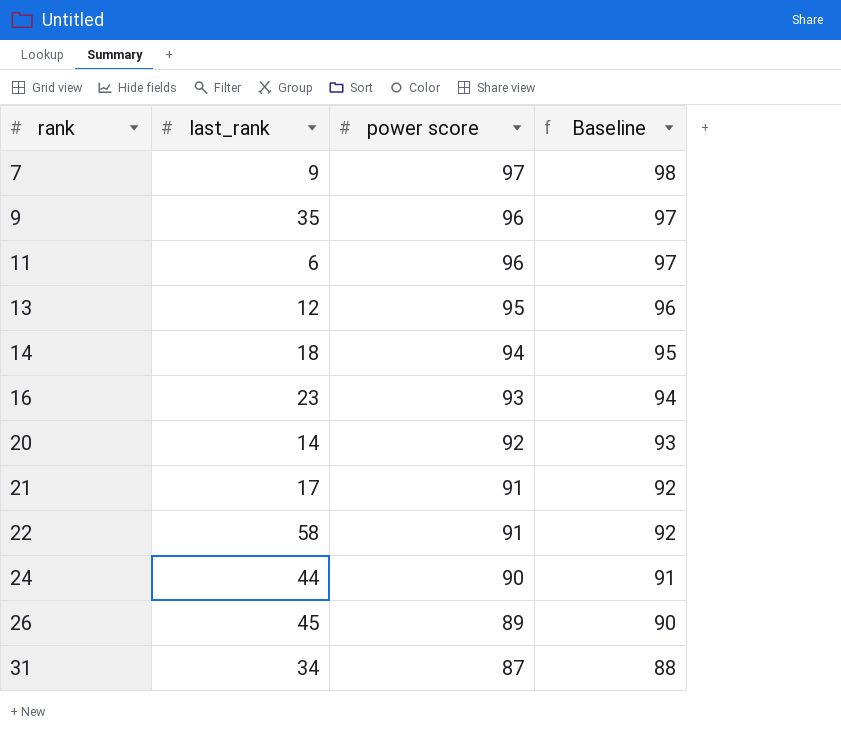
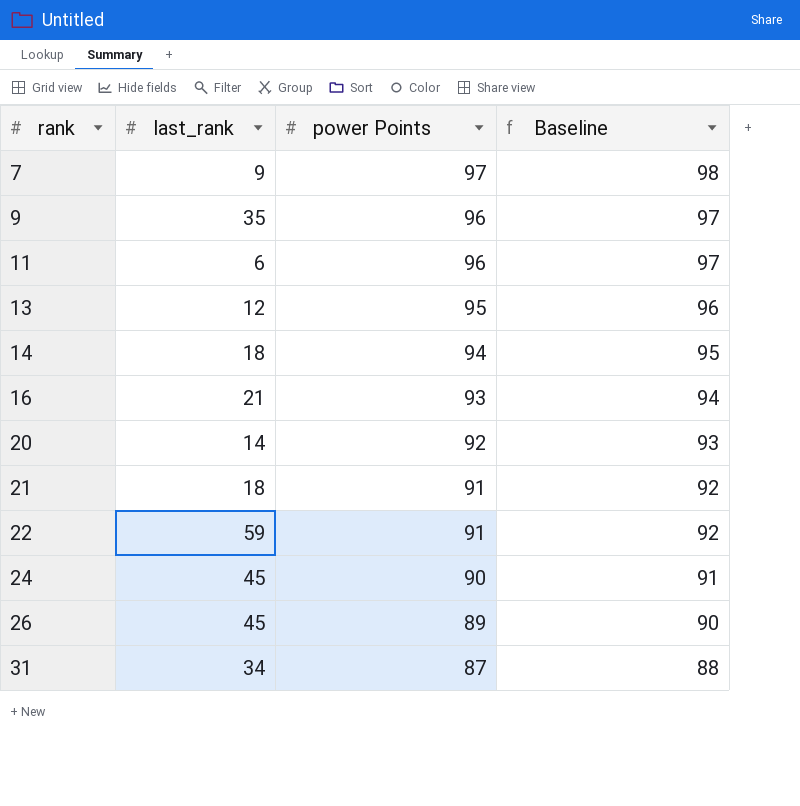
column name: power score -> power Points
16 | last_rank: 23 -> 21
21 | last_rank: 17 -> 18
22 | last_rank: 58 -> 59
24 | last_rank: 44 -> 45

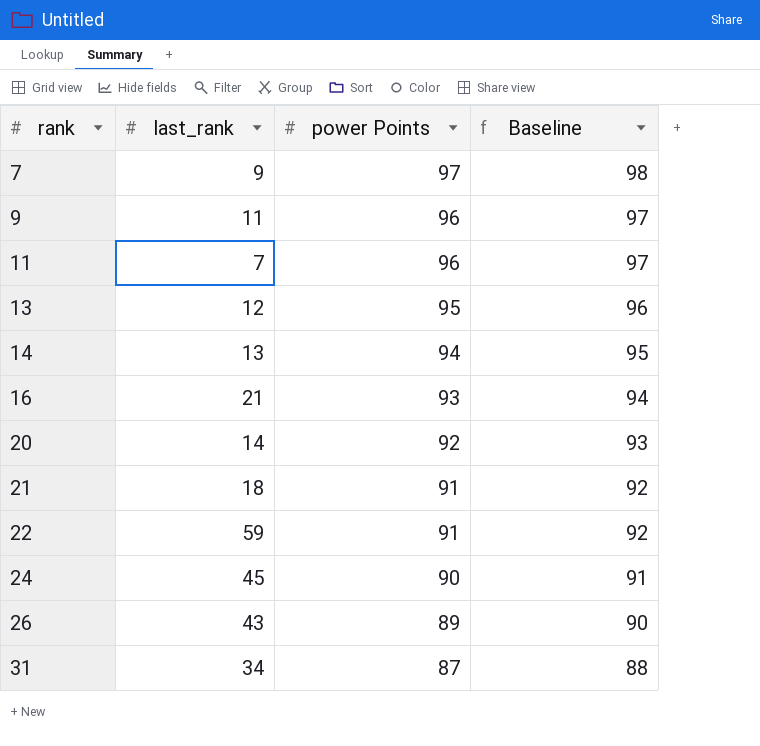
9 | last_rank: 35 -> 11
11 | last_rank: 6 -> 7
14 | last_rank: 18 -> 13
26 | last_rank: 45 -> 43

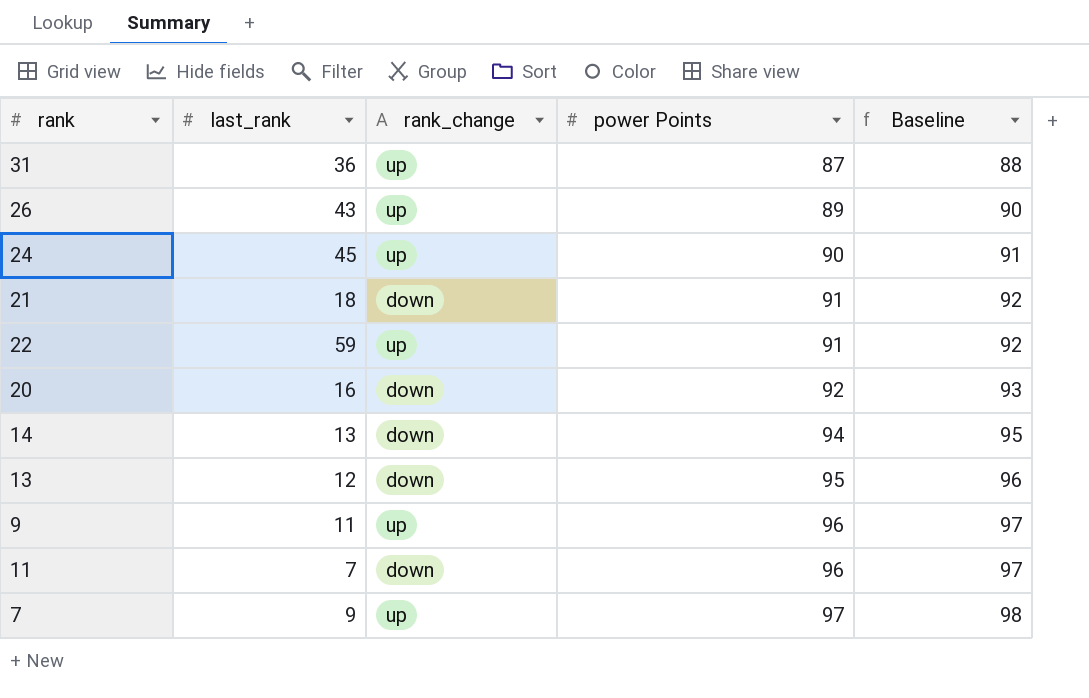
row order: rank ascending -> power Points ascending
column rank_change | position: none -> 3
row 16: 21 | 93 | 94 -> none
31 | last_rank: 34 -> 36
20 | last_rank: 14 -> 16

